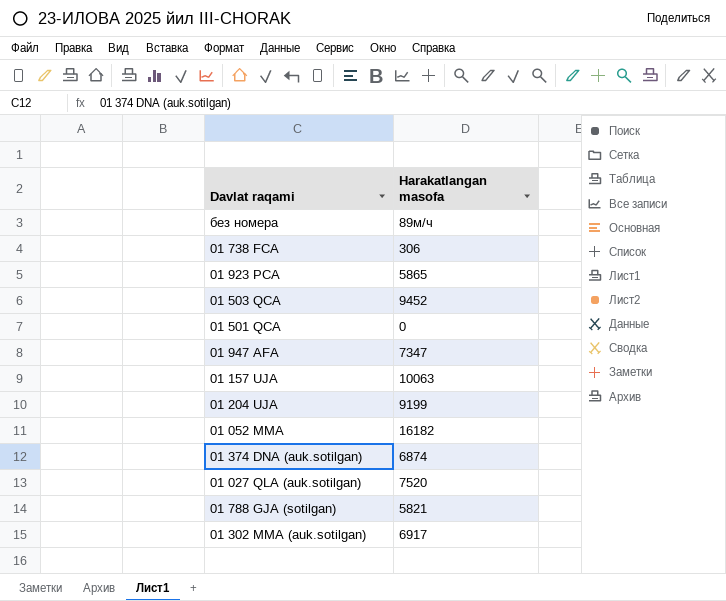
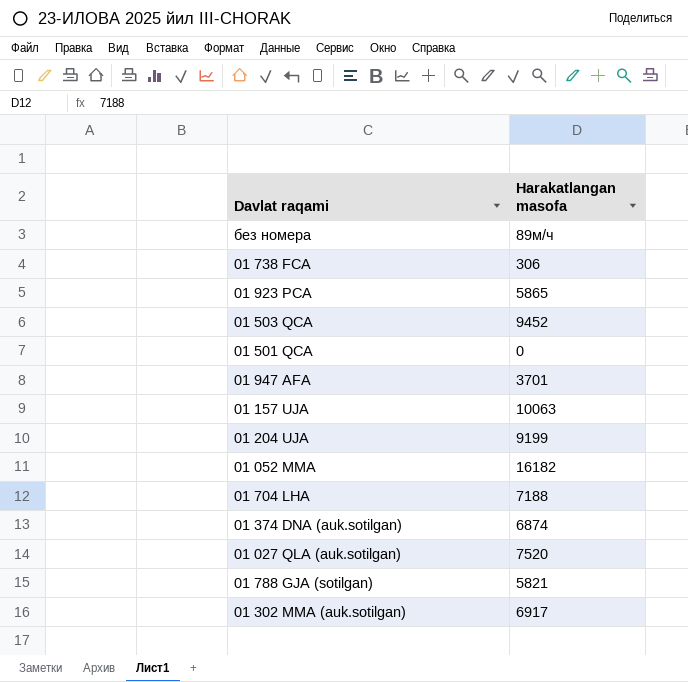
01 947 AFA | Harakatlangan masofa: 7347 -> 3701
row 01 704 LHA: none -> 7188

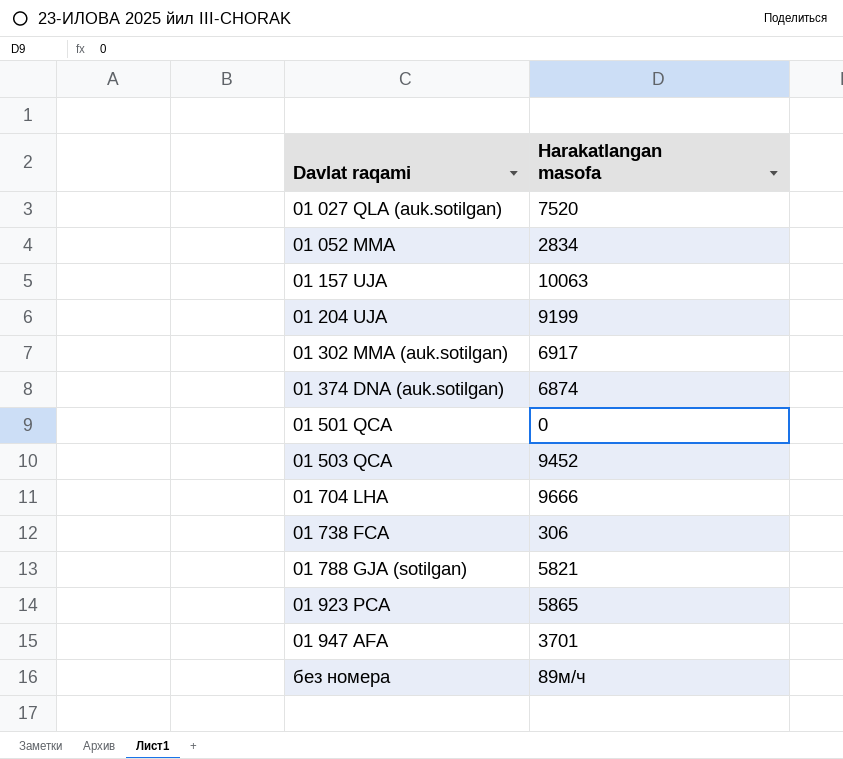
row order: none -> Davlat raqami ascending
01 052 MMA | Harakatlangan masofa: 16182 -> 2834
01 704 LHA | Harakatlangan masofa: 7188 -> 9666

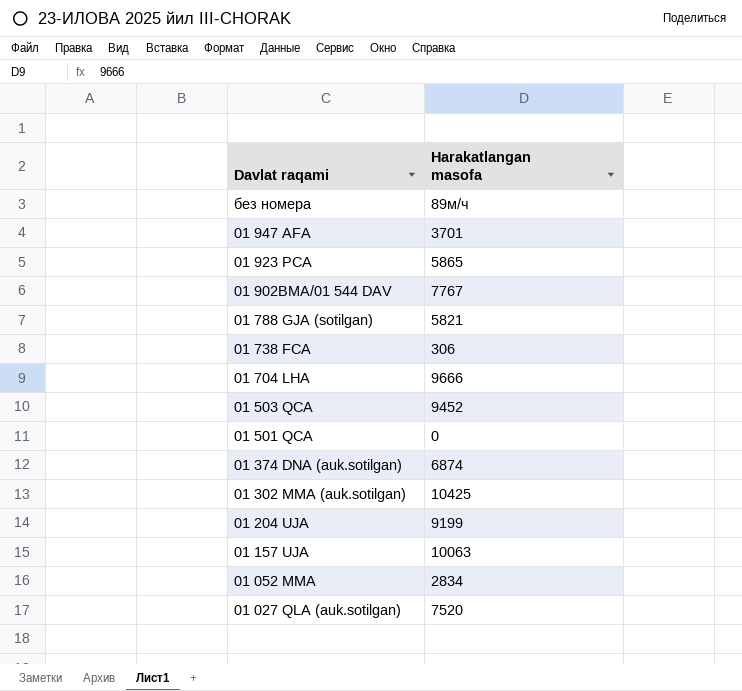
row order: Davlat raqami ascending -> Davlat raqami descending
row 01 902BMA/01 544 DAV: none -> 7767
01 302 MMA (auk.sotilgan) | Harakatlangan masofa: 6917 -> 10425

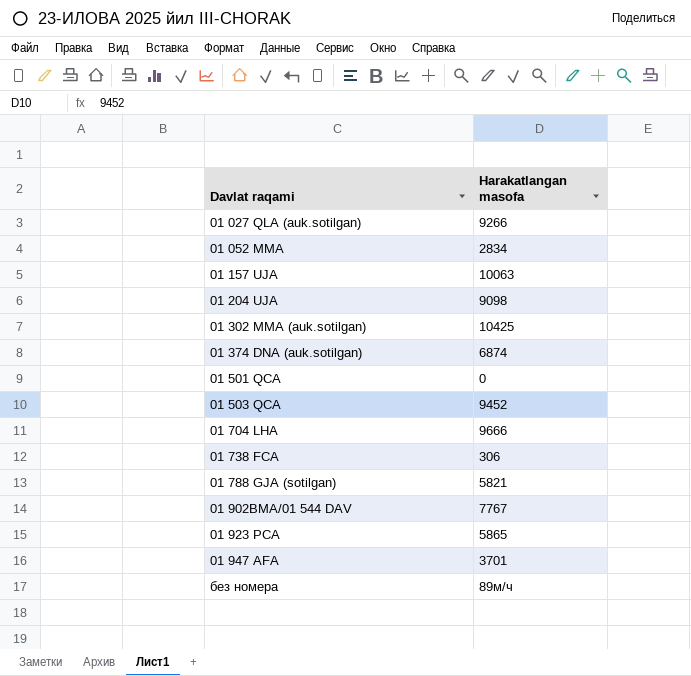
row order: Davlat raqami descending -> Davlat raqami ascending
01 027 QLA (auk.sotilgan) | Harakatlangan masofa: 7520 -> 9266
01 204 UJA | Harakatlangan masofa: 9199 -> 9098

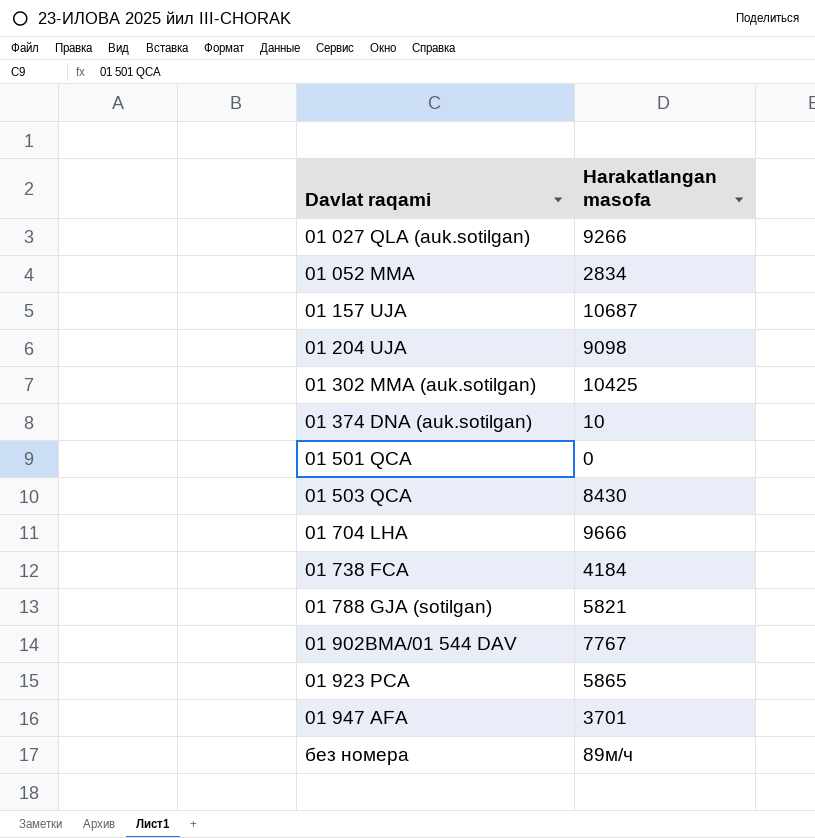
01 157 UJA | Harakatlangan masofa: 10063 -> 10687
01 374 DNA (auk.sotilgan) | Harakatlangan masofa: 6874 -> 10
01 503 QCA | Harakatlangan masofa: 9452 -> 8430
01 738 FCA | Harakatlangan masofa: 306 -> 4184

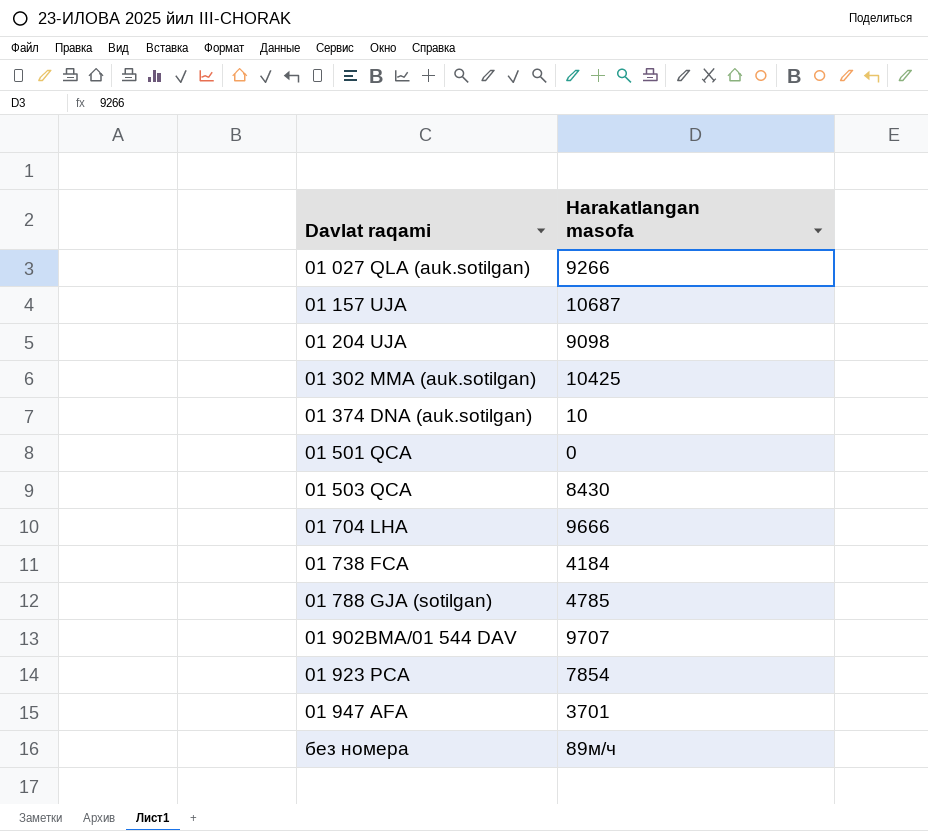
row 01 052 MMA: 2834 -> none
01 788 GJA (sotilgan) | Harakatlangan masofa: 5821 -> 4785
01 902BMA/01 544 DAV | Harakatlangan masofa: 7767 -> 9707
01 923 PCA | Harakatlangan masofa: 5865 -> 7854

